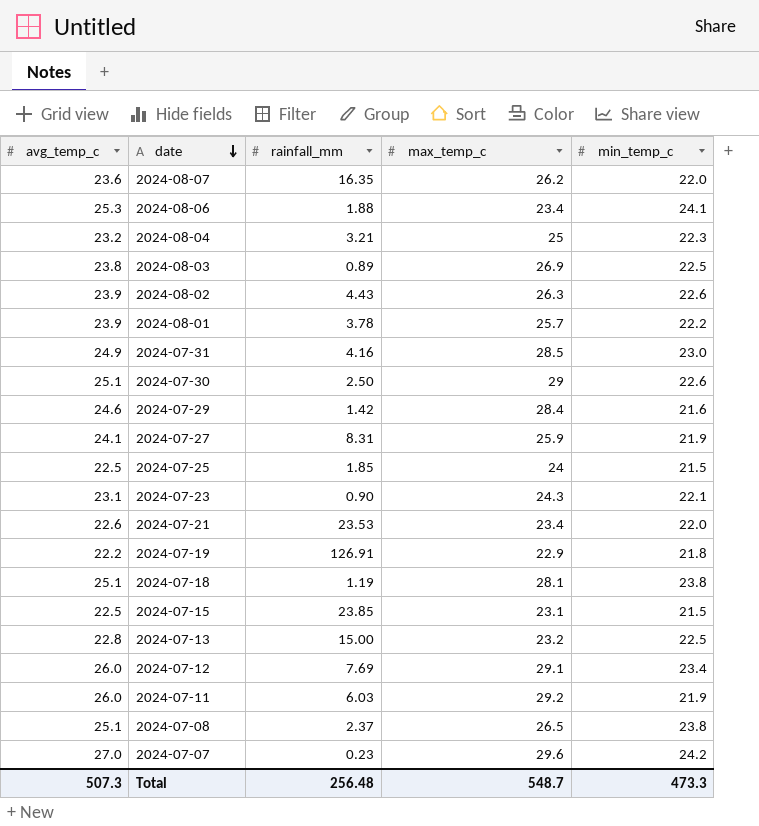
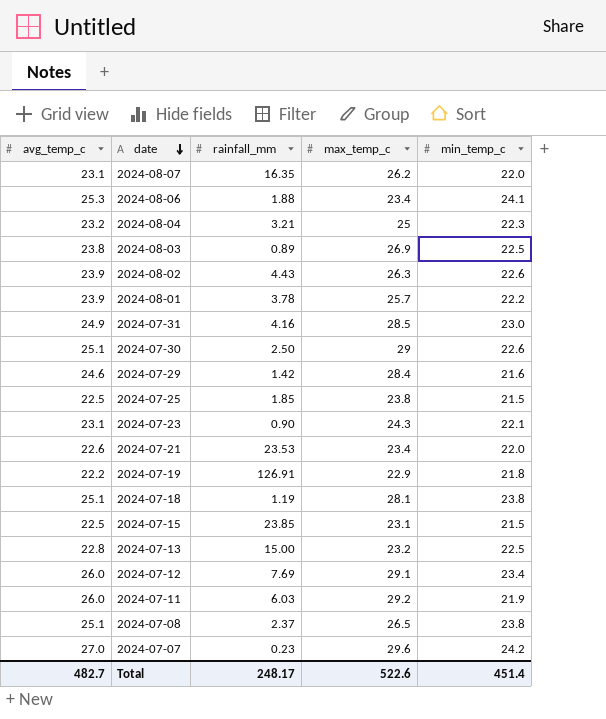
row 2024-07-27: 24.1 | 8.31 | 25.9 | 21.9 -> none
2024-08-07 | avg_temp_c: 23.6 -> 23.1
2024-07-25 | max_temp_c: 24 -> 23.8
Total | avg_temp_c: 507.3 -> 482.7
Total | rainfall_mm: 256.48 -> 248.17
Total | max_temp_c: 548.7 -> 522.6
Total | min_temp_c: 473.3 -> 451.4

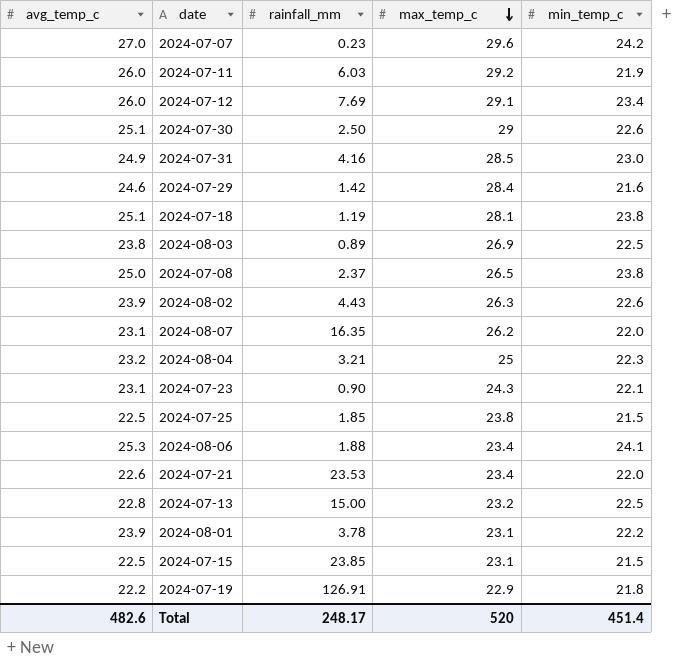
row order: date descending -> max_temp_c descending
2024-07-08 | avg_temp_c: 25.1 -> 25.0
2024-08-01 | max_temp_c: 25.7 -> 23.1
Total | avg_temp_c: 482.7 -> 482.6
Total | max_temp_c: 522.6 -> 520

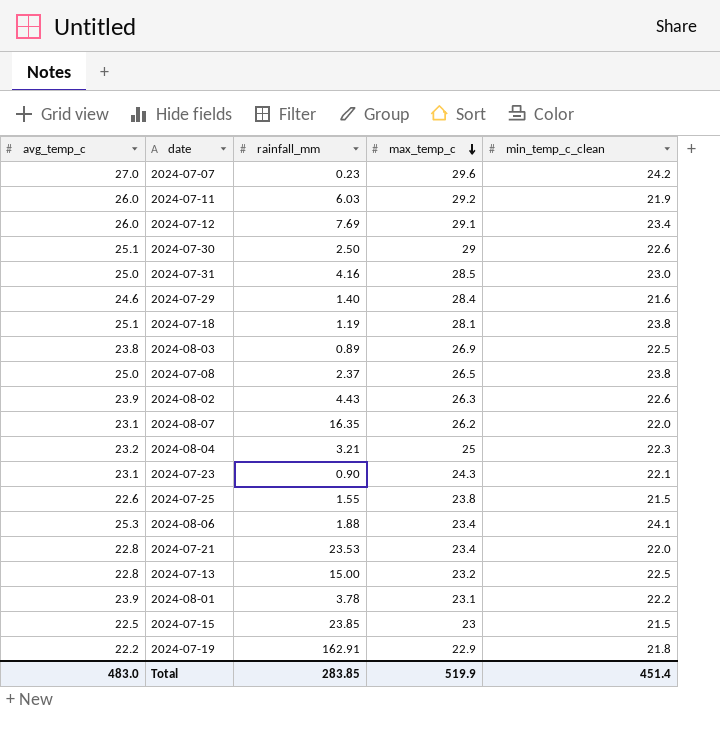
column name: min_temp_c -> min_temp_c_clean
2024-07-31 | avg_temp_c: 24.9 -> 25.0
2024-07-29 | rainfall_mm: 1.42 -> 1.40
2024-07-25 | avg_temp_c: 22.5 -> 22.6
2024-07-25 | rainfall_mm: 1.85 -> 1.55
2024-07-21 | avg_temp_c: 22.6 -> 22.8
2024-07-15 | max_temp_c: 23.1 -> 23
2024-07-19 | rainfall_mm: 126.91 -> 162.91
Total | avg_temp_c: 482.6 -> 483.0
Total | rainfall_mm: 248.17 -> 283.85
Total | max_temp_c: 520 -> 519.9

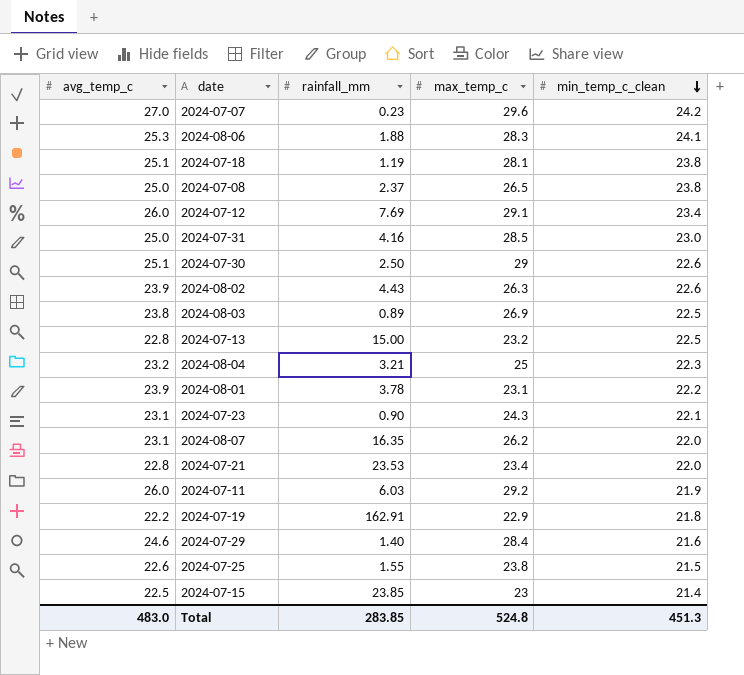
row order: max_temp_c descending -> min_temp_c_clean descending
2024-08-06 | max_temp_c: 23.4 -> 28.3
2024-07-15 | min_temp_c_clean: 21.5 -> 21.4
Total | max_temp_c: 519.9 -> 524.8
Total | min_temp_c_clean: 451.4 -> 451.3

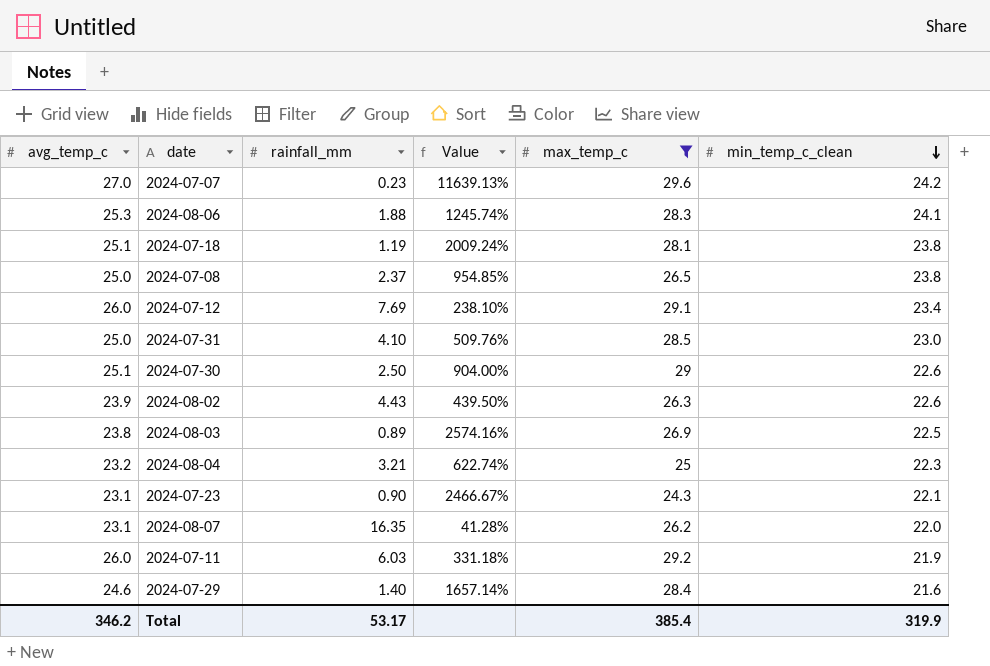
filter: none -> max_temp_c >= 24.3
column Value | formula: none -> ([avg_temp_c] - [rainfall_mm]) / [rainfall_mm]
2024-07-31 | rainfall_mm: 4.16 -> 4.10
Total | avg_temp_c: 483.0 -> 346.2
Total | rainfall_mm: 283.85 -> 53.17
Total | max_temp_c: 524.8 -> 385.4
Total | min_temp_c_clean: 451.3 -> 319.9

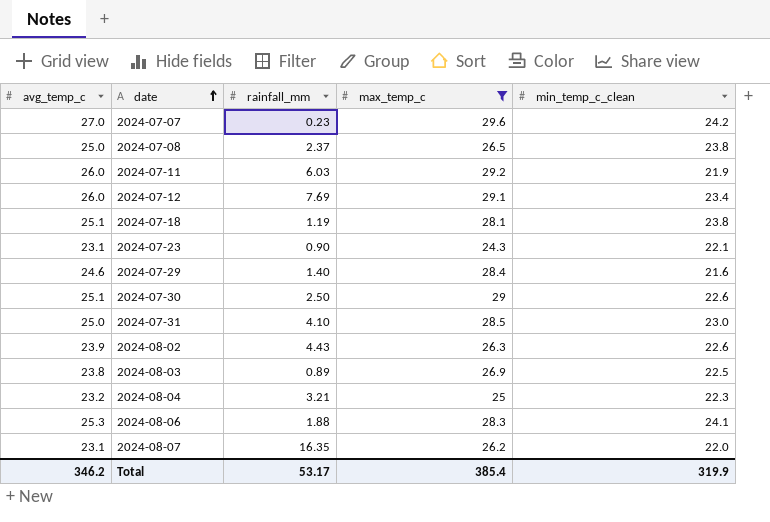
row order: min_temp_c_clean descending -> date ascending
column Value | formula: ([avg_temp_c] - [rainfall_mm]) / [rainfall_mm] -> none

